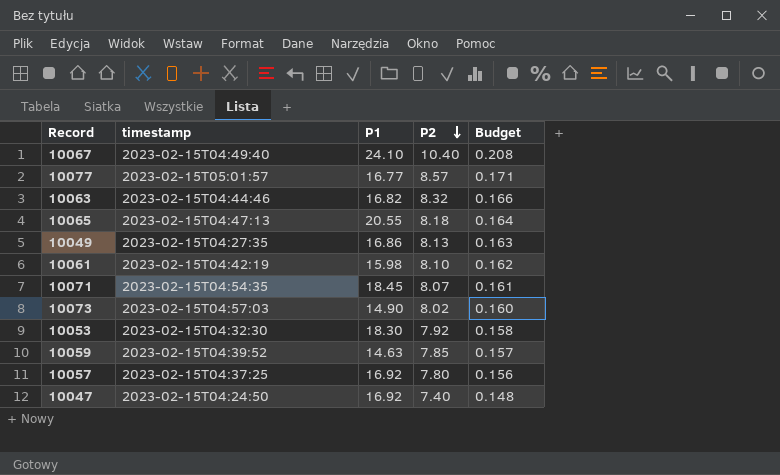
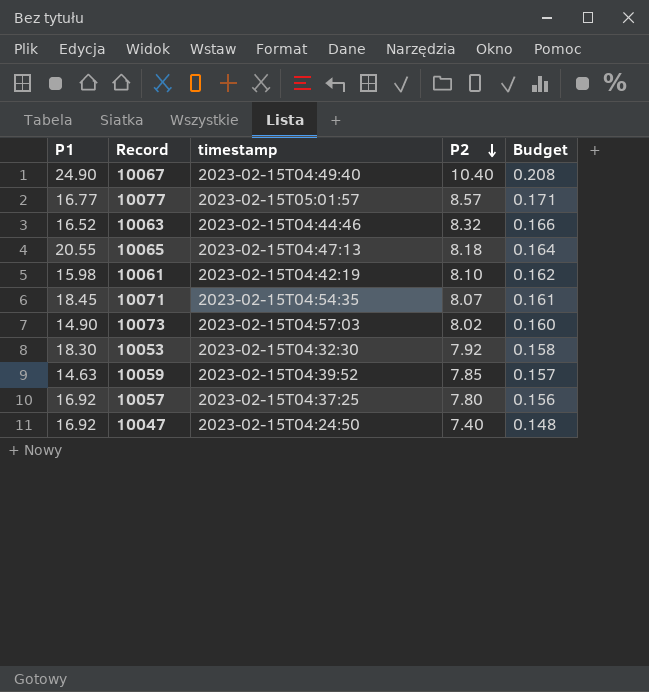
column P1 | position: 3 -> 1
row 10049: 2023-02-15T04:27:35 | 16.86 | 8.13 | 0.163 -> none
10067 | P1: 24.10 -> 24.90
10063 | P1: 16.82 -> 16.52

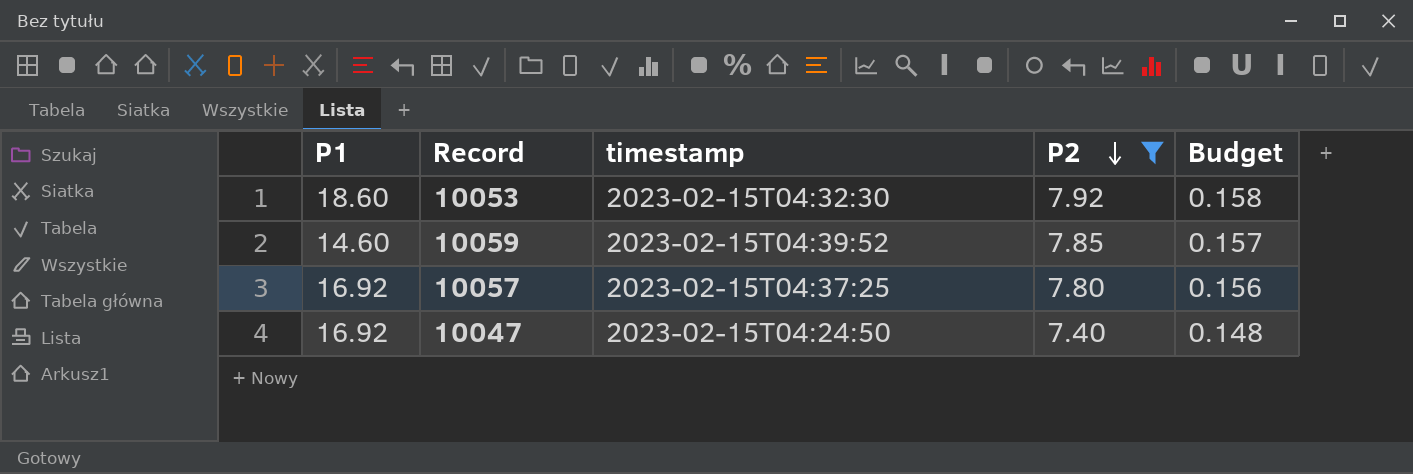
filter: none -> P2 <= 7.92
10053 | P1: 18.30 -> 18.60
10059 | P1: 14.63 -> 14.60

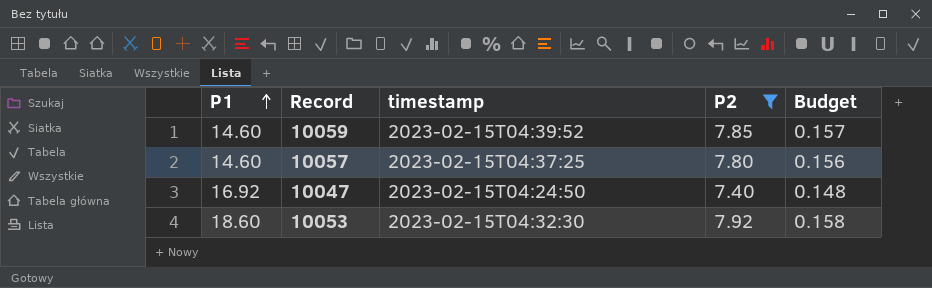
row order: P2 descending -> P1 ascending
10057 | P1: 16.92 -> 14.60

